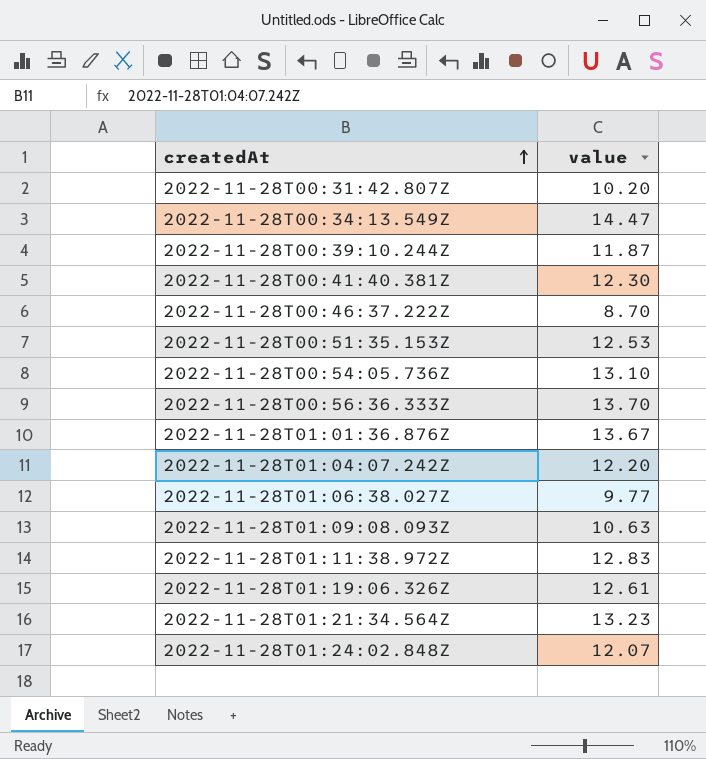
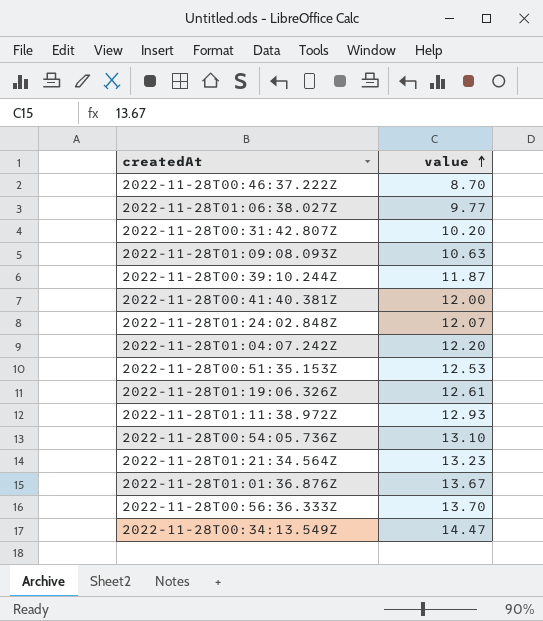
row order: createdAt ascending -> value ascending
2022-11-28T00:41:40.381Z | value: 12.30 -> 12.00
2022-11-28T01:11:38.972Z | value: 12.83 -> 12.93

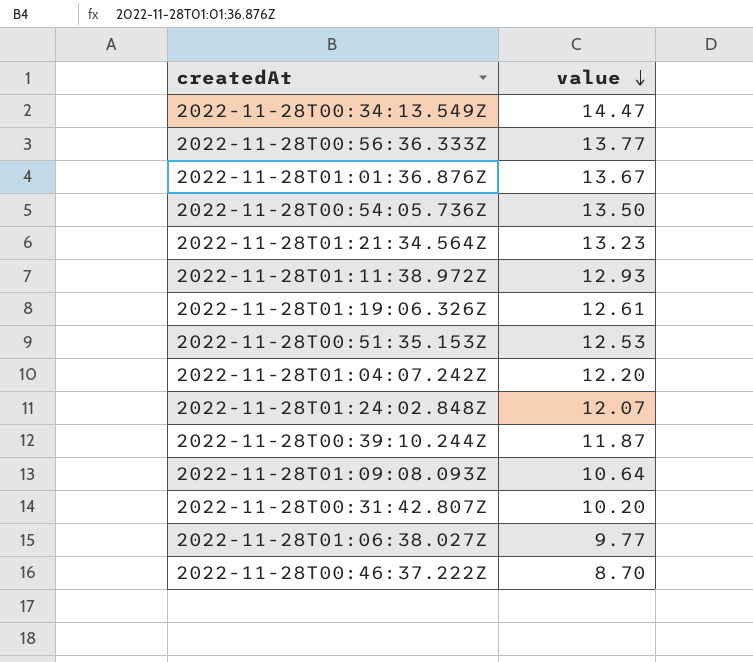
row order: value ascending -> value descending
row 2022-11-28T00:41:40.381Z: 12.00 -> none
2022-11-28T00:56:36.333Z | value: 13.70 -> 13.77
2022-11-28T00:54:05.736Z | value: 13.10 -> 13.50
2022-11-28T01:09:08.093Z | value: 10.63 -> 10.64

